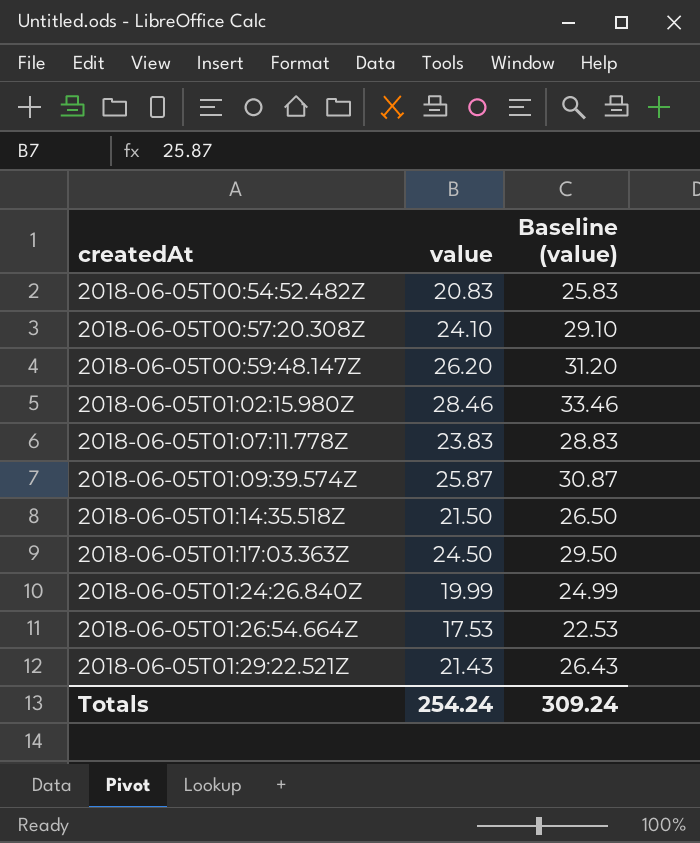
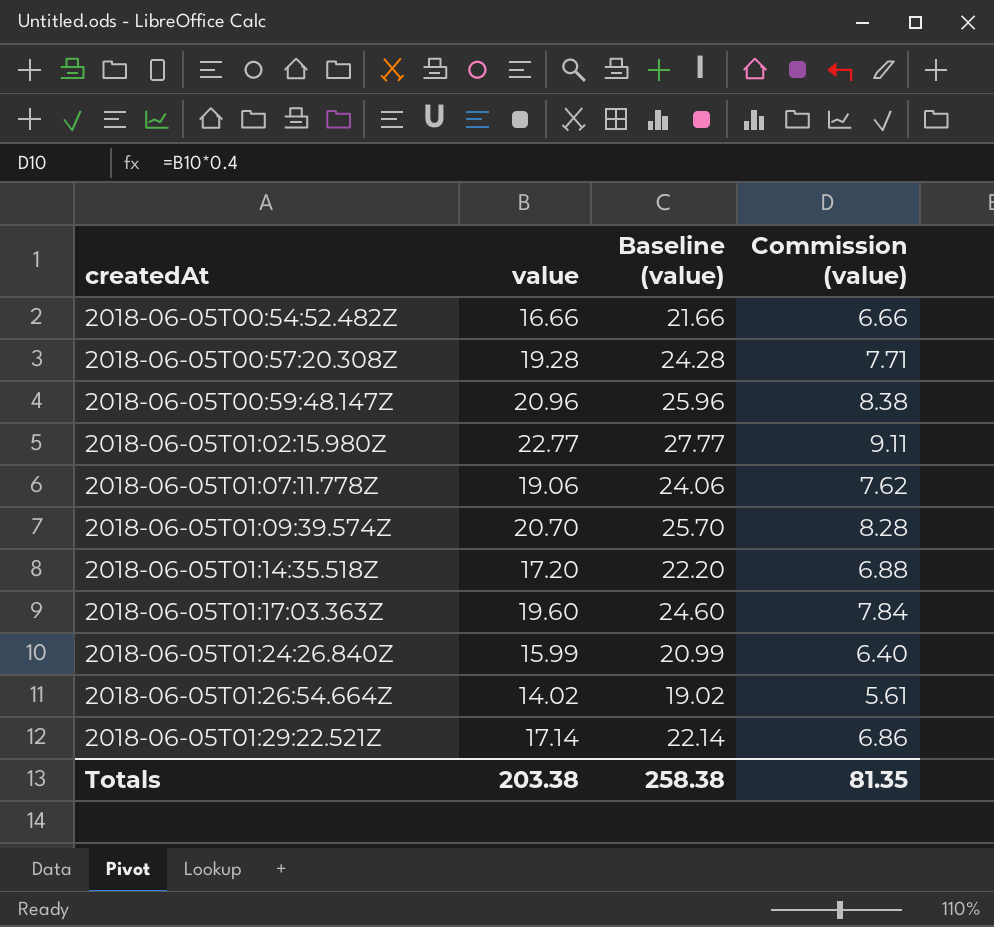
column Commission (value) | formula: none -> [value] * 0.4
2018-06-05T00:54:52.482Z | value: 20.83 -> 16.66
2018-06-05T00:54:52.482Z | Baseline (value): 25.83 -> 21.66
2018-06-05T00:57:20.308Z | value: 24.10 -> 19.28
2018-06-05T00:57:20.308Z | Baseline (value): 29.10 -> 24.28
2018-06-05T00:59:48.147Z | value: 26.20 -> 20.96
2018-06-05T00:59:48.147Z | Baseline (value): 31.20 -> 25.96
2018-06-05T01:02:15.980Z | value: 28.46 -> 22.77
2018-06-05T01:02:15.980Z | Baseline (value): 33.46 -> 27.77
2018-06-05T01:07:11.778Z | value: 23.83 -> 19.06
2018-06-05T01:07:11.778Z | Baseline (value): 28.83 -> 24.06
2018-06-05T01:09:39.574Z | value: 25.87 -> 20.70
2018-06-05T01:09:39.574Z | Baseline (value): 30.87 -> 25.70
2018-06-05T01:14:35.518Z | value: 21.50 -> 17.20
2018-06-05T01:14:35.518Z | Baseline (value): 26.50 -> 22.20
2018-06-05T01:17:03.363Z | value: 24.50 -> 19.60
2018-06-05T01:17:03.363Z | Baseline (value): 29.50 -> 24.60
2018-06-05T01:24:26.840Z | value: 19.99 -> 15.99
2018-06-05T01:24:26.840Z | Baseline (value): 24.99 -> 20.99
2018-06-05T01:26:54.664Z | value: 17.53 -> 14.02
2018-06-05T01:26:54.664Z | Baseline (value): 22.53 -> 19.02
2018-06-05T01:29:22.521Z | value: 21.43 -> 17.14
2018-06-05T01:29:22.521Z | Baseline (value): 26.43 -> 22.14
Totals | value: 254.24 -> 203.38
Totals | Baseline (value): 309.24 -> 258.38

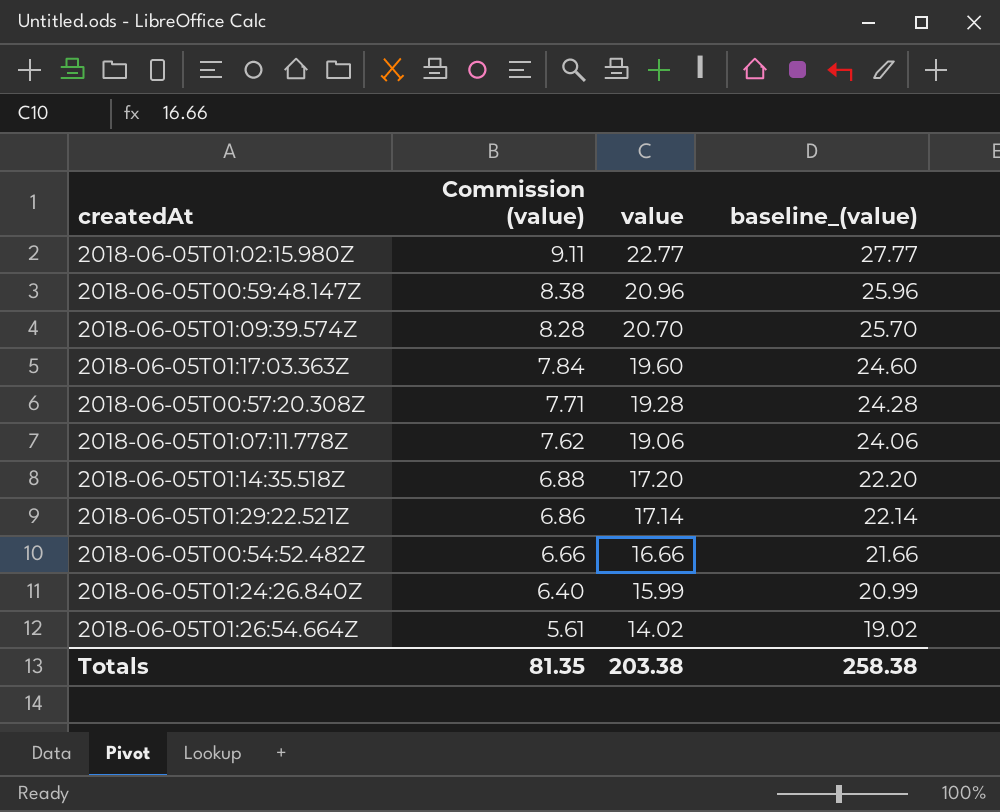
row order: createdAt ascending -> Commission (value) descending
column Commission (value) | position: 4 -> 2
column name: Baseline (value) -> baseline_(value)

